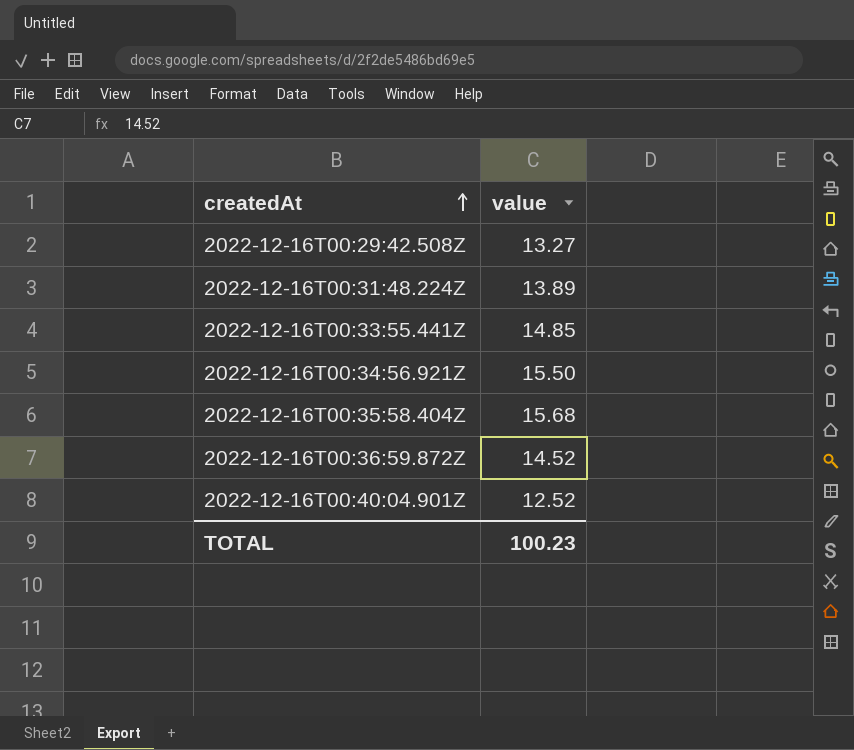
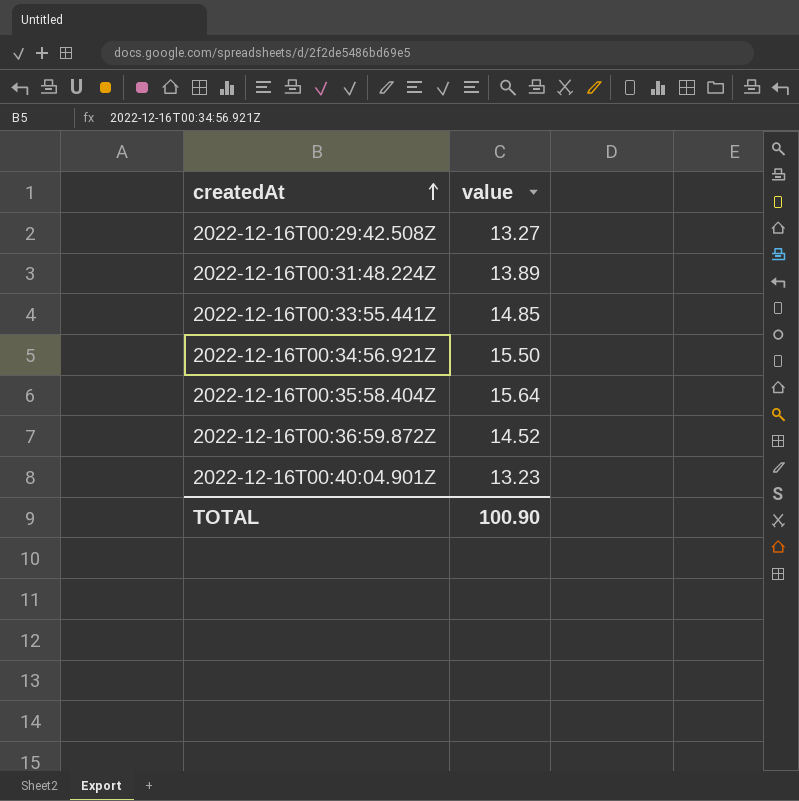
2022-12-16T00:35:58.404Z | value: 15.68 -> 15.64
2022-12-16T00:40:04.901Z | value: 12.52 -> 13.23
TOTAL | value: 100.23 -> 100.90

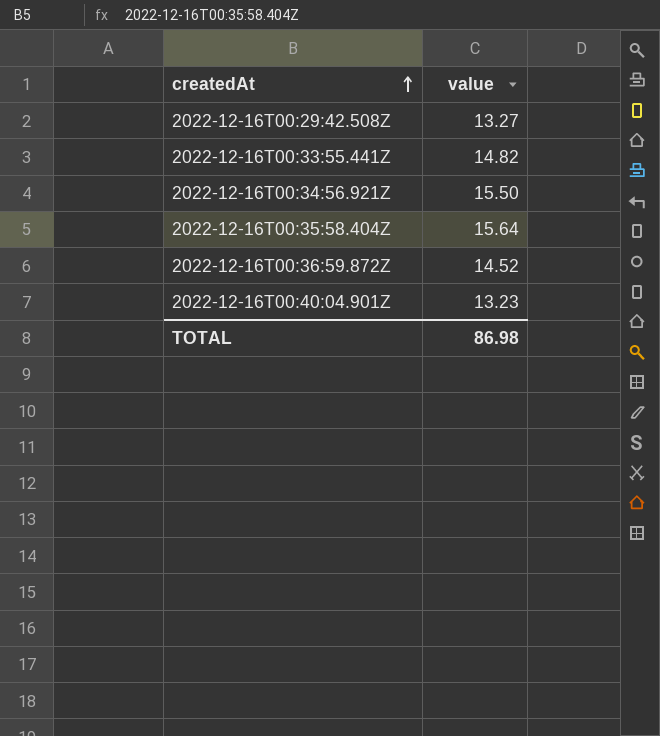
row 2022-12-16T00:31:48.224Z: 13.89 -> none
2022-12-16T00:33:55.441Z | value: 14.85 -> 14.82
TOTAL | value: 100.90 -> 86.98

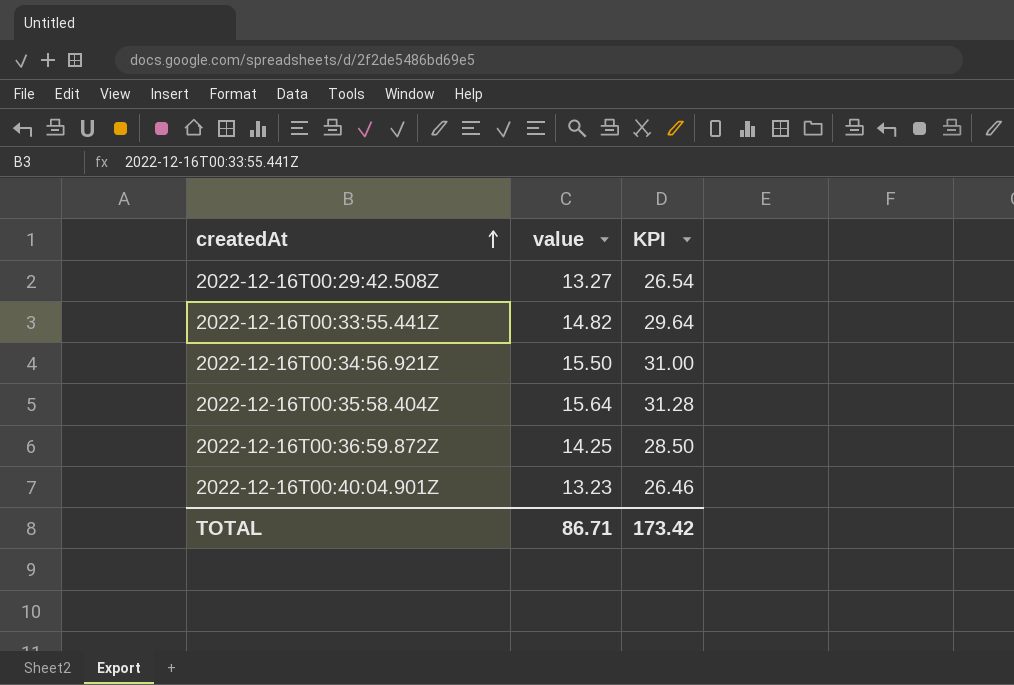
column KPI | formula: none -> [value] * 2
2022-12-16T00:36:59.872Z | value: 14.52 -> 14.25
TOTAL | value: 86.98 -> 86.71

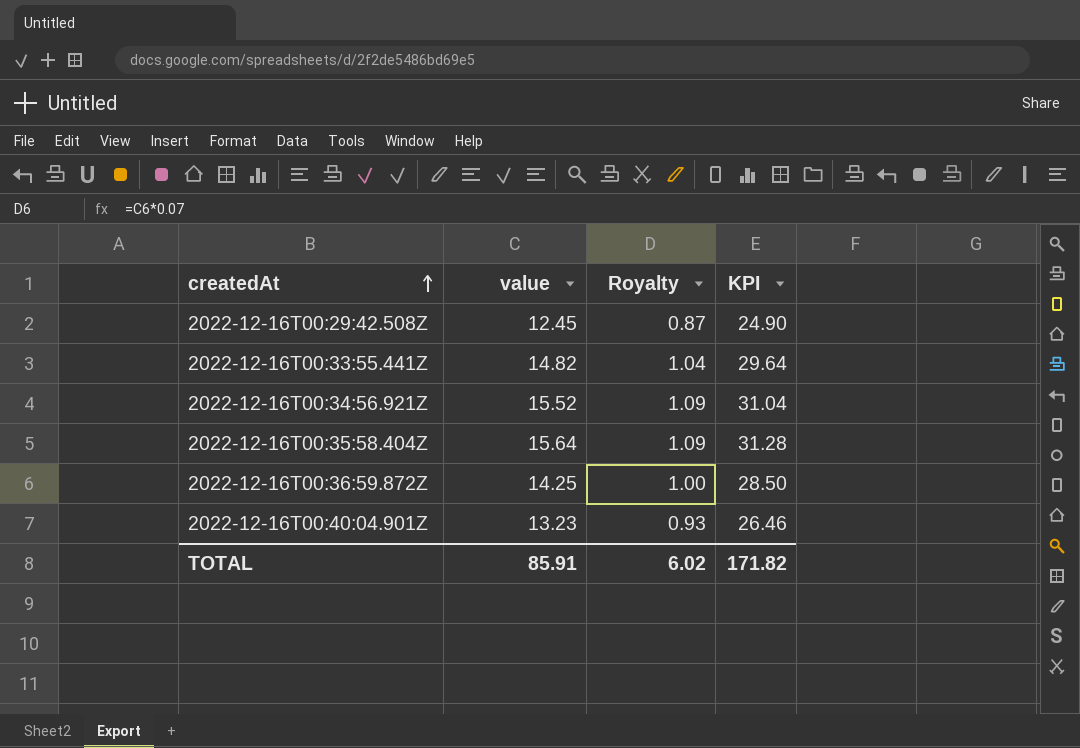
column Royalty | formula: none -> [value] * 0.07
2022-12-16T00:29:42.508Z | value: 13.27 -> 12.45
2022-12-16T00:29:42.508Z | KPI: 26.54 -> 24.90
2022-12-16T00:34:56.921Z | value: 15.50 -> 15.52
2022-12-16T00:34:56.921Z | KPI: 31.00 -> 31.04
TOTAL | value: 86.71 -> 85.91
TOTAL | KPI: 173.42 -> 171.82

